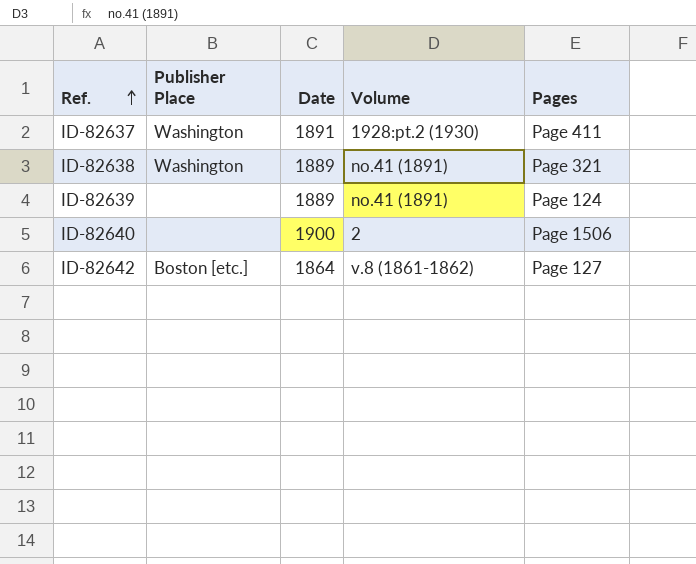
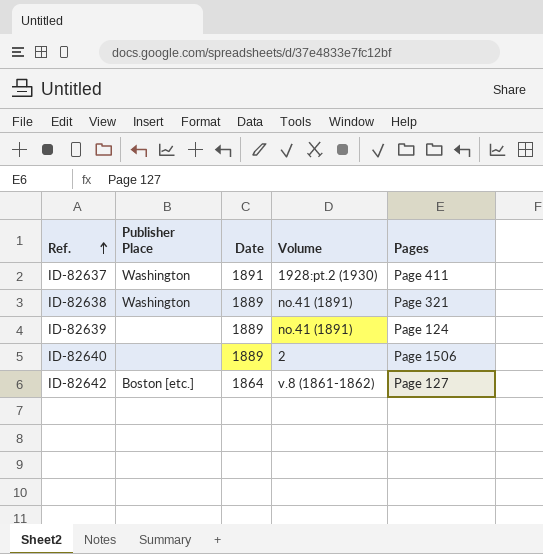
ID-82640 | Date: 1900 -> 1889

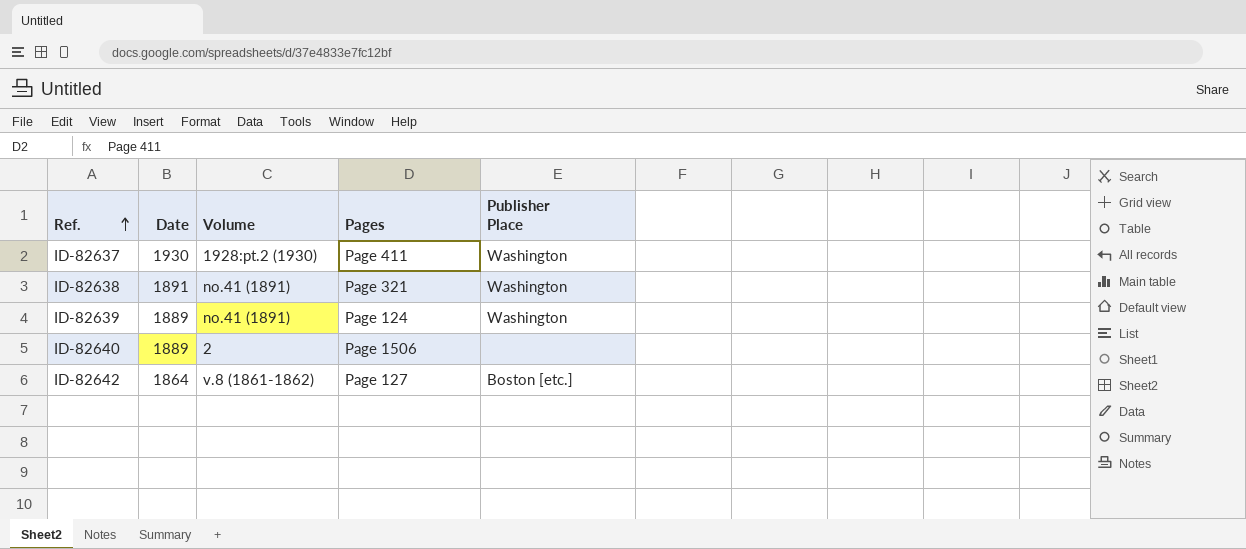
column Publisher Place | position: 2 -> 5
ID-82637 | Date: 1891 -> 1930
ID-82638 | Date: 1889 -> 1891
ID-82639 | Publisher Place: none -> Washington

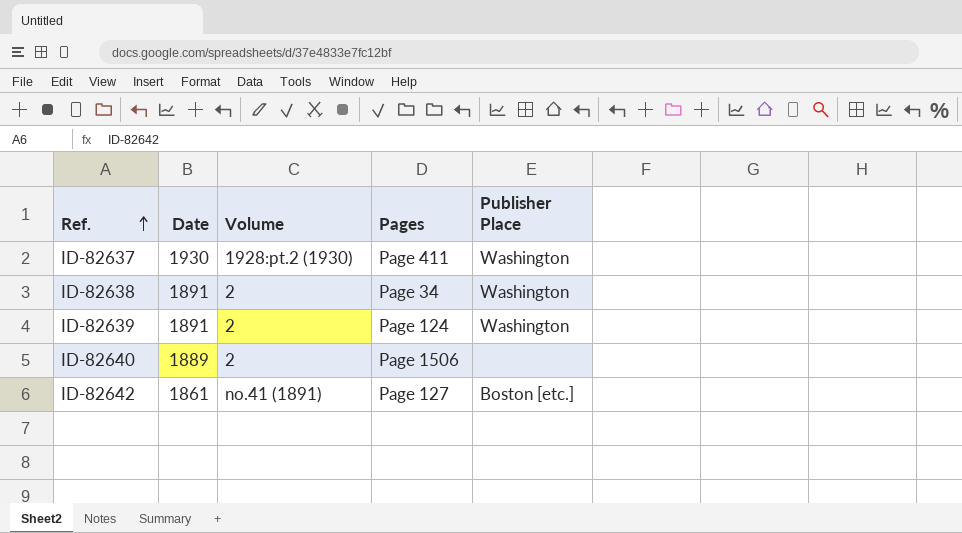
ID-82638 | Volume: no.41 (1891) -> 2
ID-82638 | Pages: Page 321 -> Page 34
ID-82639 | Date: 1889 -> 1891
ID-82639 | Volume: no.41 (1891) -> 2
ID-82642 | Date: 1864 -> 1861
ID-82642 | Volume: v.8 (1861-1862) -> no.41 (1891)

